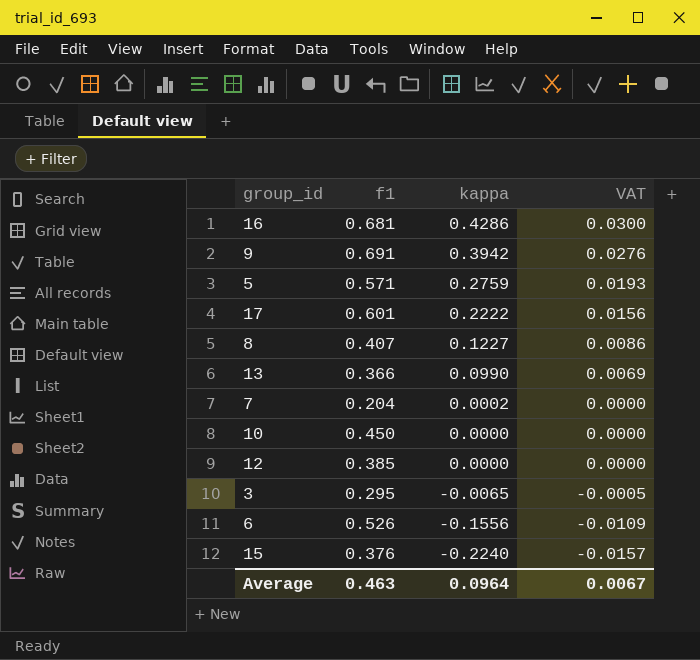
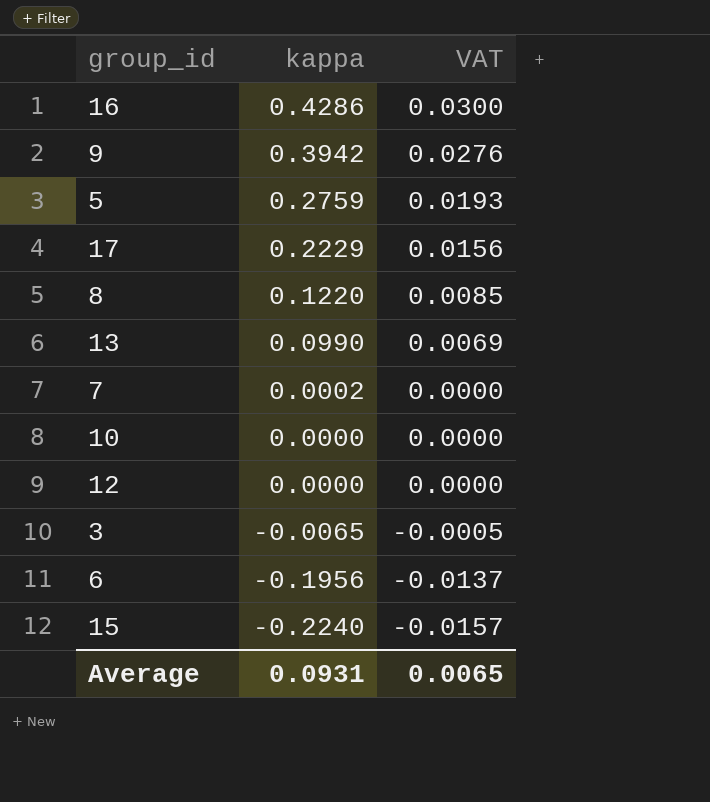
column f1 | position: 2 -> none
17 | kappa: 0.2222 -> 0.2229
8 | kappa: 0.1227 -> 0.1220
8 | VAT: 0.0086 -> 0.0085
6 | kappa: -0.1556 -> -0.1956
6 | VAT: -0.0109 -> -0.0137
Average | kappa: 0.0964 -> 0.0931
Average | VAT: 0.0067 -> 0.0065

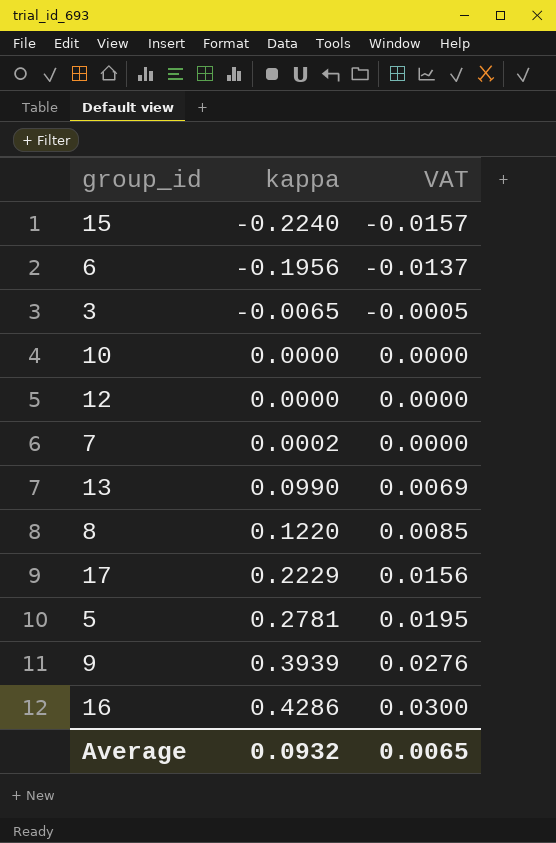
row order: kappa descending -> kappa ascending
5 | kappa: 0.2759 -> 0.2781
5 | VAT: 0.0193 -> 0.0195
9 | kappa: 0.3942 -> 0.3939
Average | kappa: 0.0931 -> 0.0932

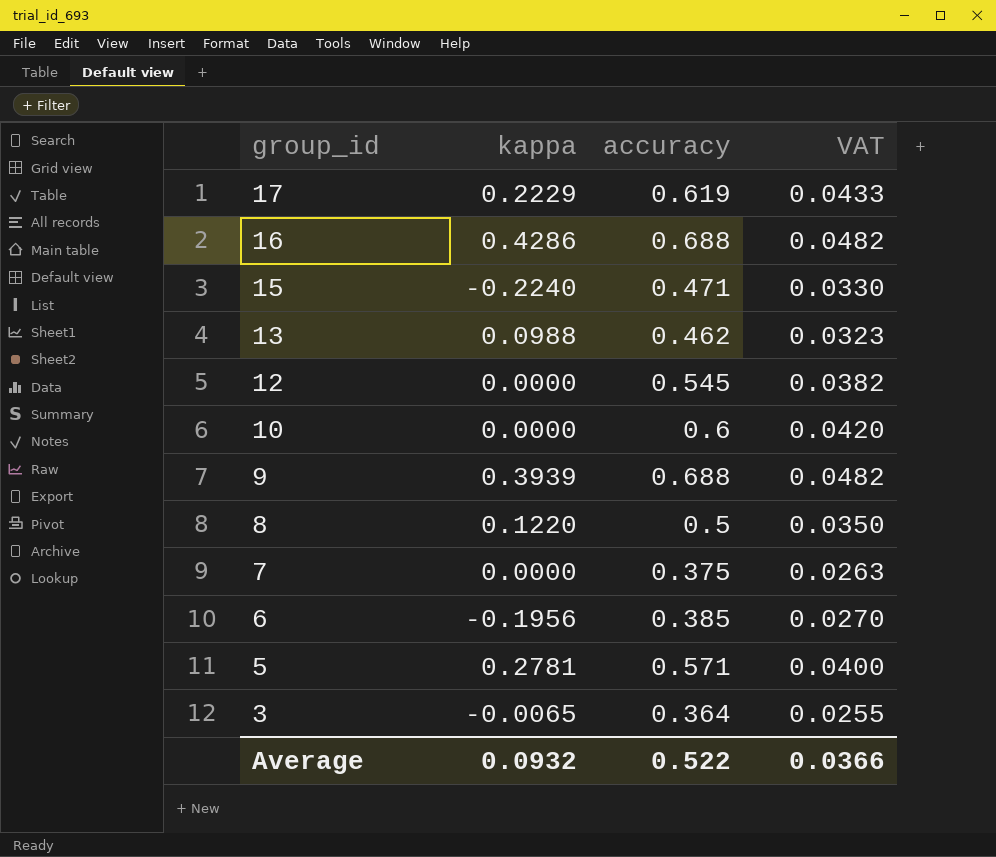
row order: kappa ascending -> group_id descending
column accuracy | position: none -> 3
column VAT | formula: [kappa] * 0.07 -> [accuracy] * 0.07
13 | kappa: 0.0990 -> 0.0988
7 | kappa: 0.0002 -> 0.0000
Average | VAT: 0.0065 -> 0.0366

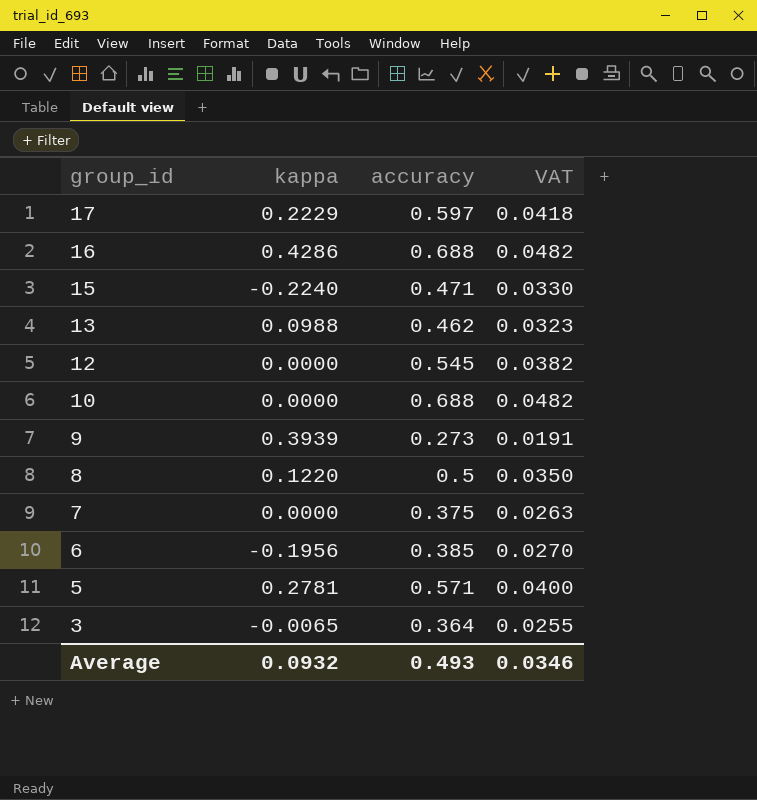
17 | accuracy: 0.619 -> 0.597
17 | VAT: 0.0433 -> 0.0418
10 | accuracy: 0.6 -> 0.688
10 | VAT: 0.0420 -> 0.0482
9 | accuracy: 0.688 -> 0.273
9 | VAT: 0.0482 -> 0.0191
Average | accuracy: 0.522 -> 0.493
Average | VAT: 0.0366 -> 0.0346

